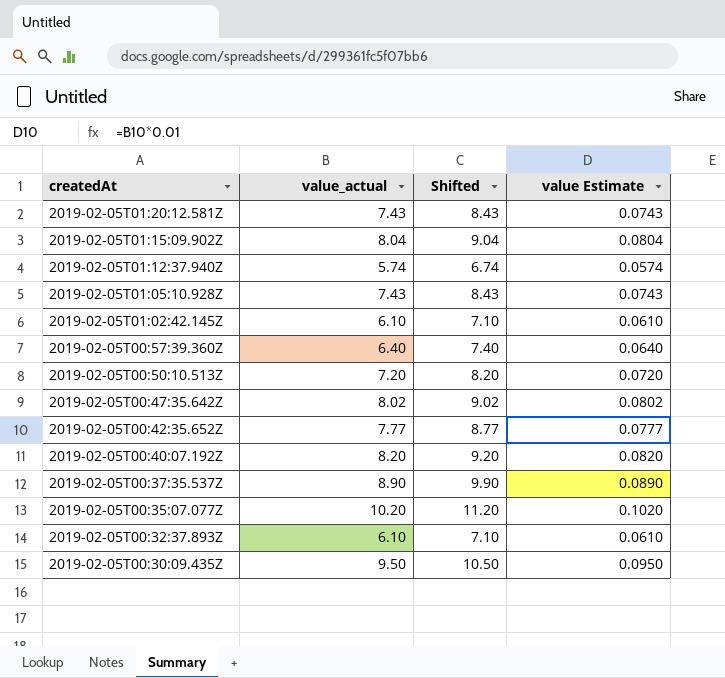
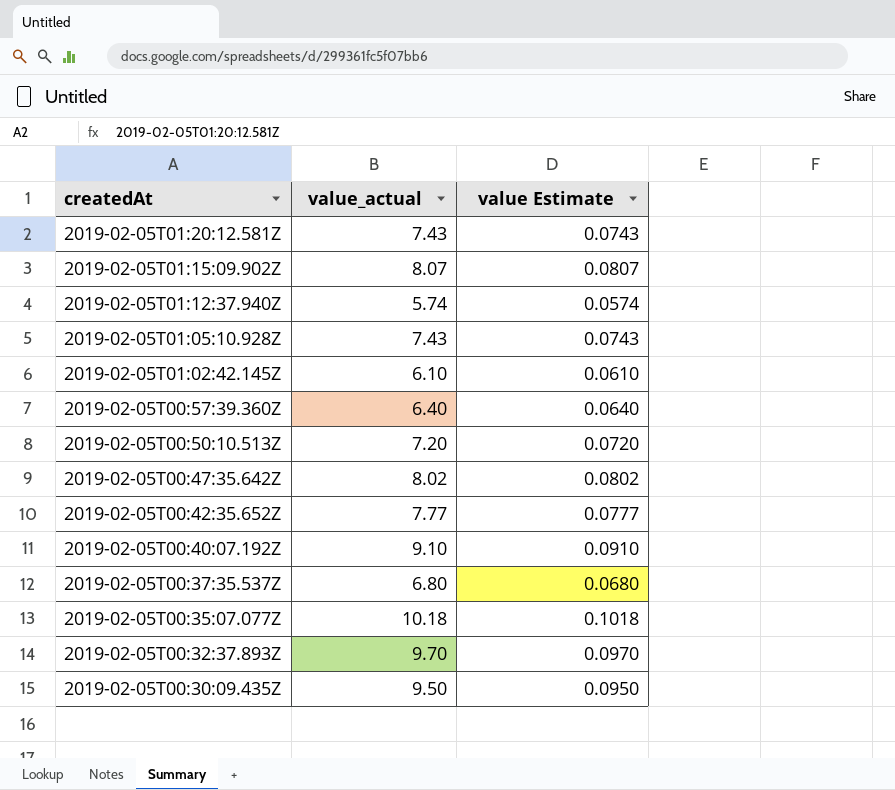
column Shifted | formula: [value_actual] + 1 -> none
2019-02-05T01:15:09.902Z | value_actual: 8.04 -> 8.07
2019-02-05T01:15:09.902Z | value Estimate: 0.0804 -> 0.0807
2019-02-05T00:40:07.192Z | value_actual: 8.20 -> 9.10
2019-02-05T00:40:07.192Z | value Estimate: 0.0820 -> 0.0910
2019-02-05T00:37:35.537Z | value_actual: 8.90 -> 6.80
2019-02-05T00:37:35.537Z | value Estimate: 0.0890 -> 0.0680
2019-02-05T00:35:07.077Z | value_actual: 10.20 -> 10.18
2019-02-05T00:35:07.077Z | value Estimate: 0.1020 -> 0.1018
2019-02-05T00:32:37.893Z | value_actual: 6.10 -> 9.70
2019-02-05T00:32:37.893Z | value Estimate: 0.0610 -> 0.0970

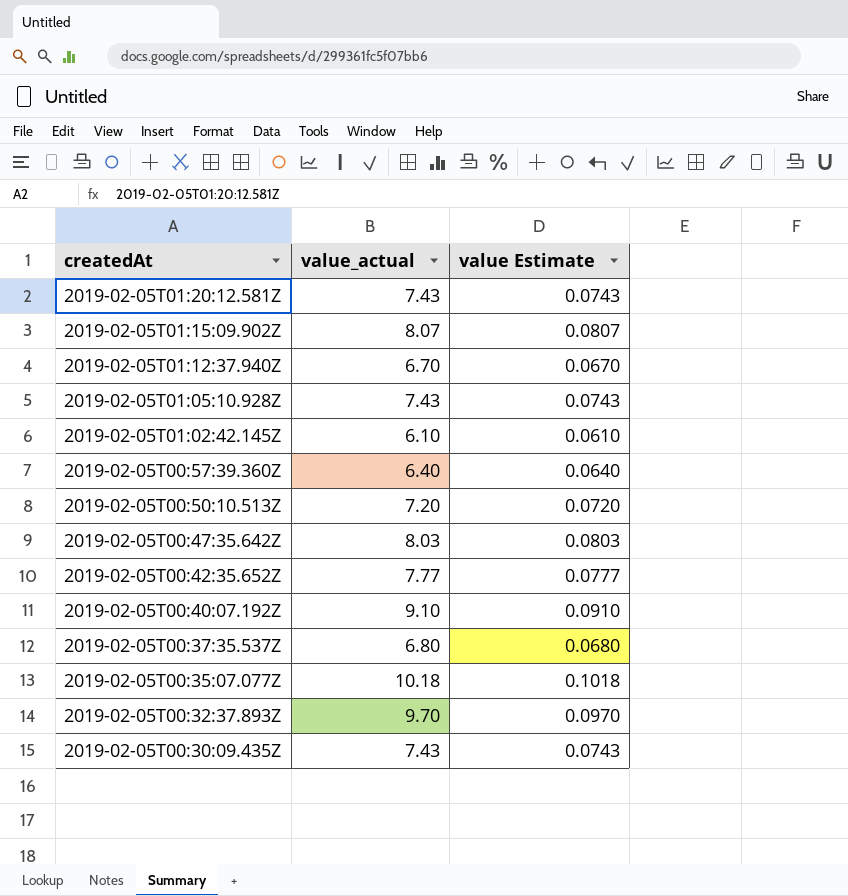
2019-02-05T01:12:37.940Z | value_actual: 5.74 -> 6.70
2019-02-05T01:12:37.940Z | value Estimate: 0.0574 -> 0.0670
2019-02-05T00:47:35.642Z | value_actual: 8.02 -> 8.03
2019-02-05T00:47:35.642Z | value Estimate: 0.0802 -> 0.0803
2019-02-05T00:30:09.435Z | value_actual: 9.50 -> 7.43
2019-02-05T00:30:09.435Z | value Estimate: 0.0950 -> 0.0743

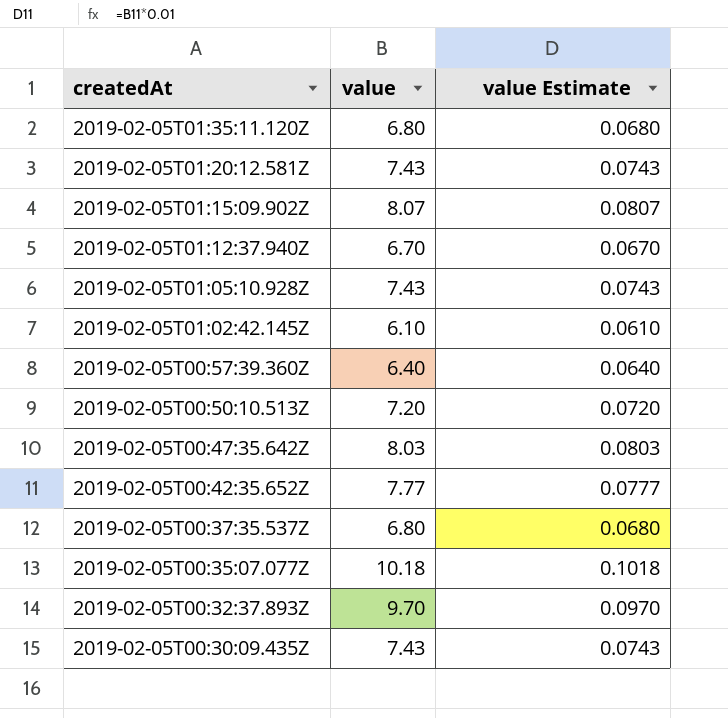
column name: value_actual -> value
row 2019-02-05T00:40:07.192Z: 9.10 | 0.0910 -> none
row 2019-02-05T01:35:11.120Z: none -> 6.80 | 0.0680

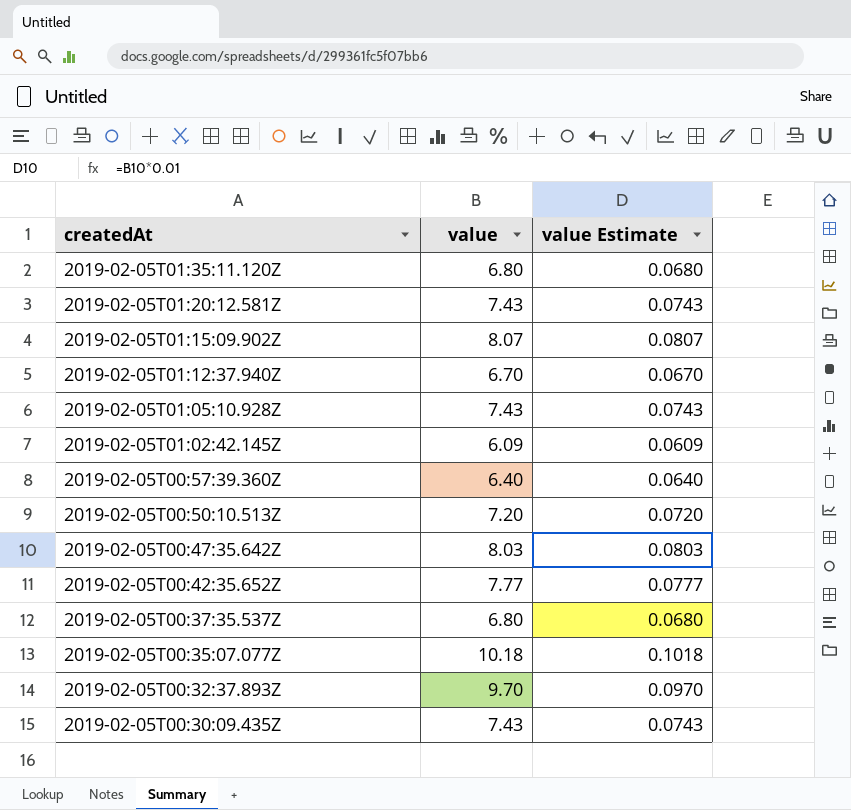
2019-02-05T01:02:42.145Z | value: 6.10 -> 6.09
2019-02-05T01:02:42.145Z | value Estimate: 0.0610 -> 0.0609

